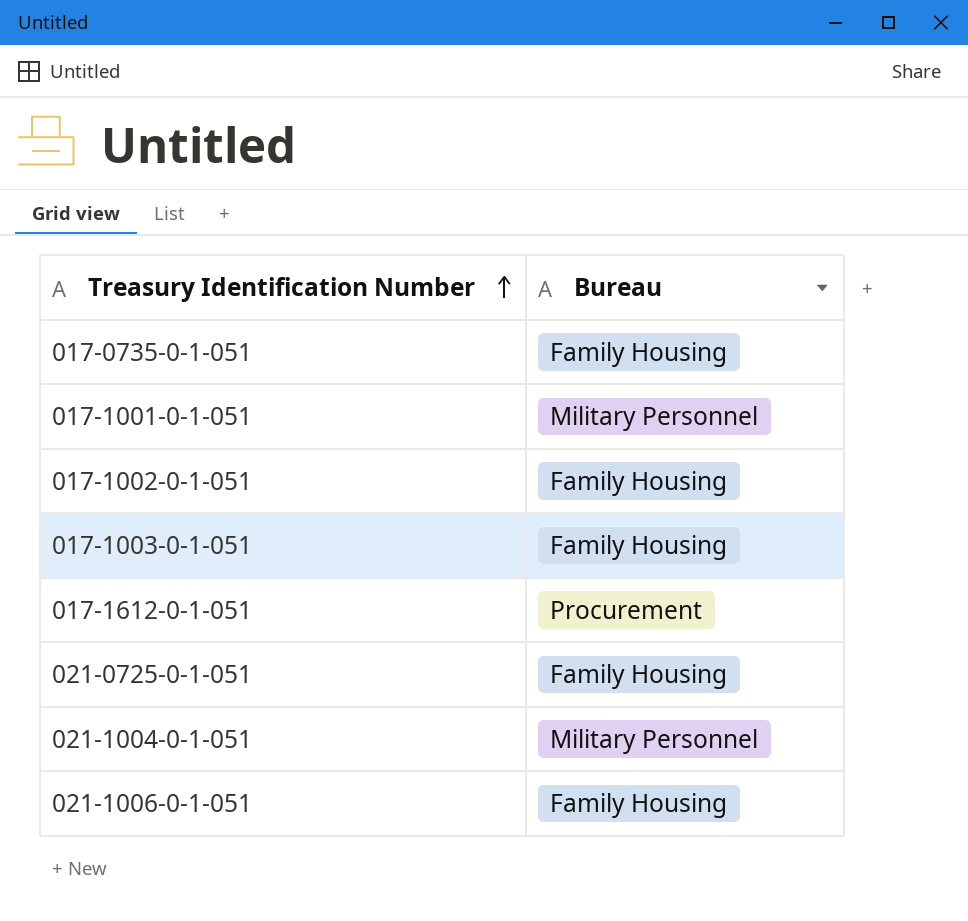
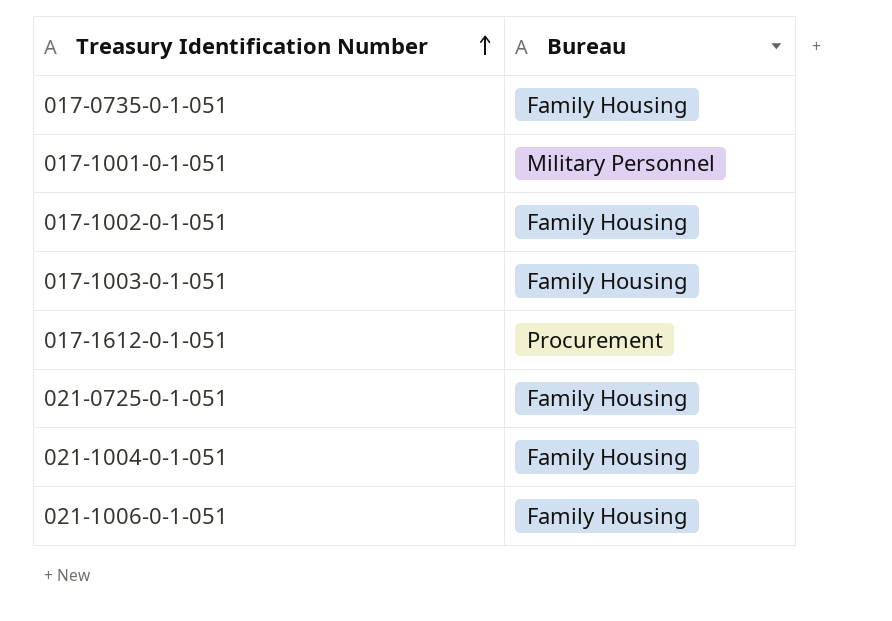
021-1004-0-1-051 | Bureau: Military Personnel -> Family Housing

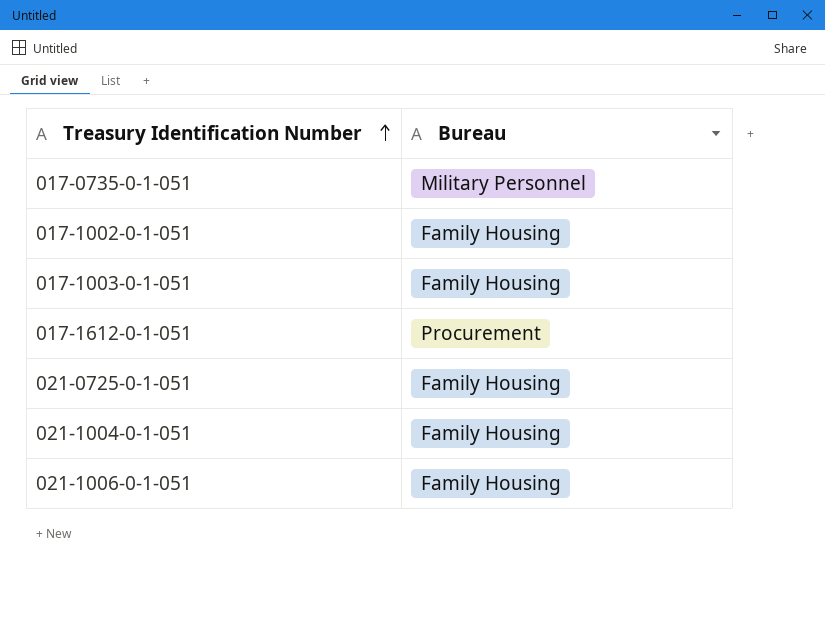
row 017-1001-0-1-051: Military Personnel -> none
017-0735-0-1-051 | Bureau: Family Housing -> Military Personnel

